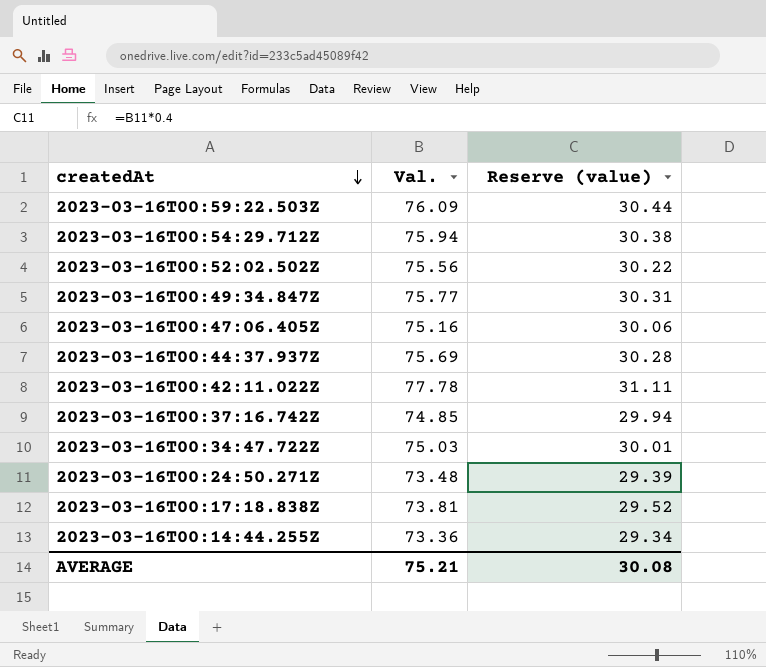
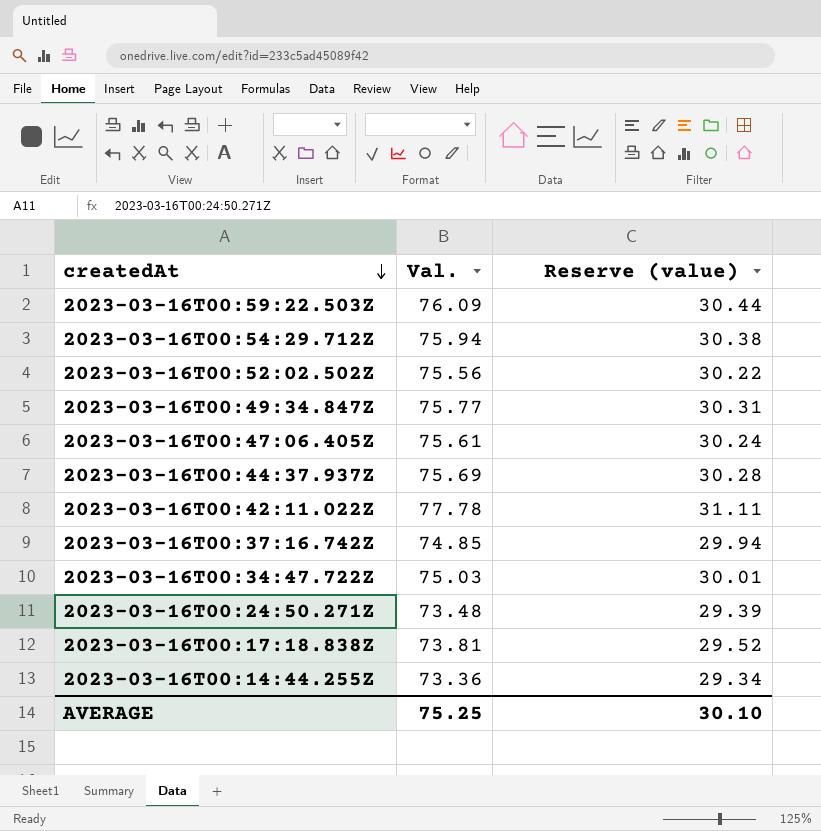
2023-03-16T00:47:06.405Z | Val.: 75.16 -> 75.61
2023-03-16T00:47:06.405Z | Reserve (value): 30.06 -> 30.24
AVERAGE | Val.: 75.21 -> 75.25
AVERAGE | Reserve (value): 30.08 -> 30.10

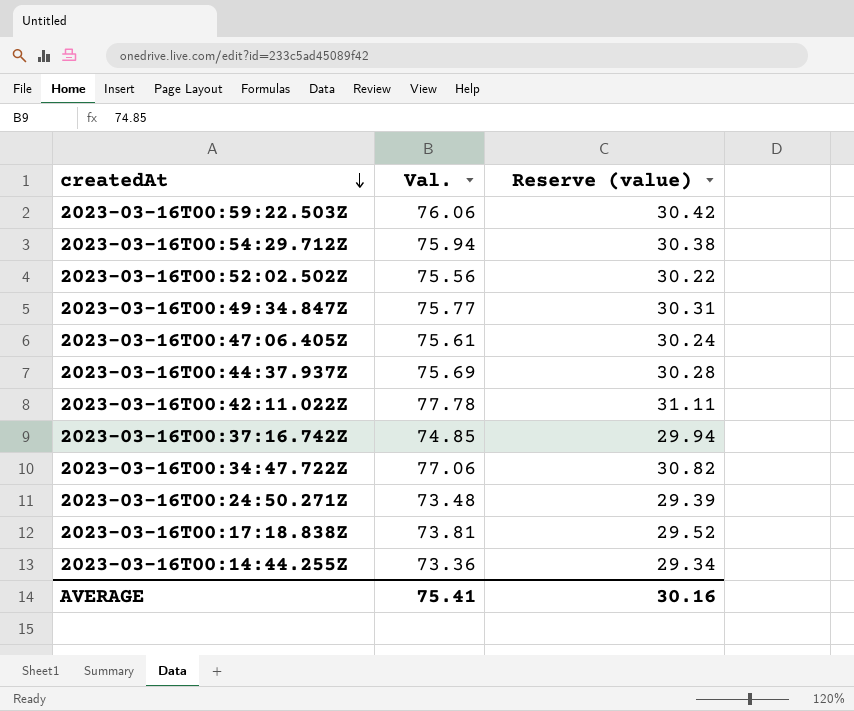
2023-03-16T00:59:22.503Z | Val.: 76.09 -> 76.06
2023-03-16T00:59:22.503Z | Reserve (value): 30.44 -> 30.42
2023-03-16T00:34:47.722Z | Val.: 75.03 -> 77.06
2023-03-16T00:34:47.722Z | Reserve (value): 30.01 -> 30.82
AVERAGE | Val.: 75.25 -> 75.41
AVERAGE | Reserve (value): 30.10 -> 30.16

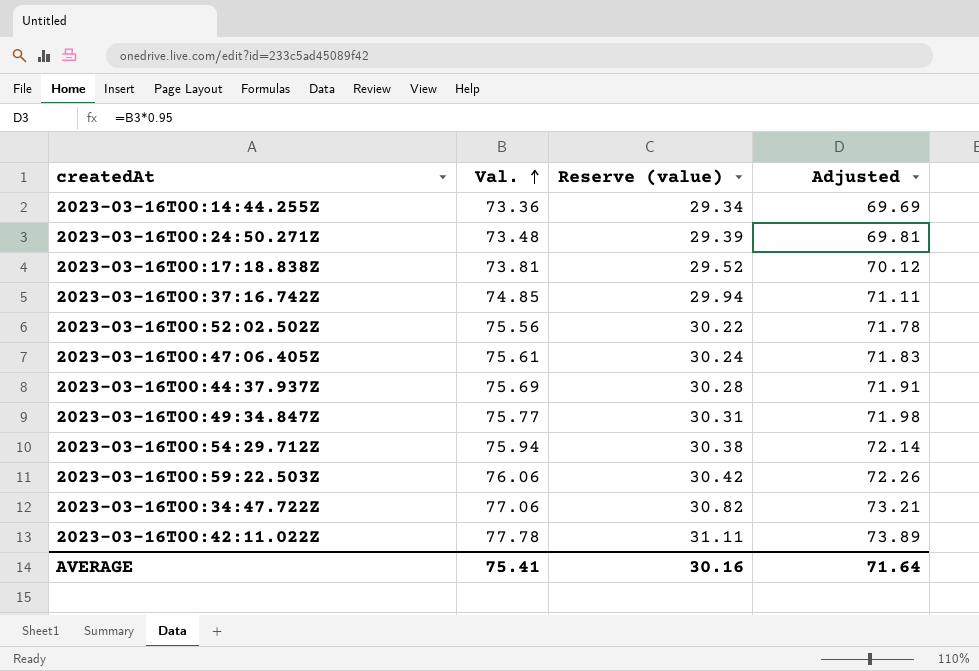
row order: createdAt descending -> Val. ascending
column Adjusted | formula: none -> [Val.] * 0.95

